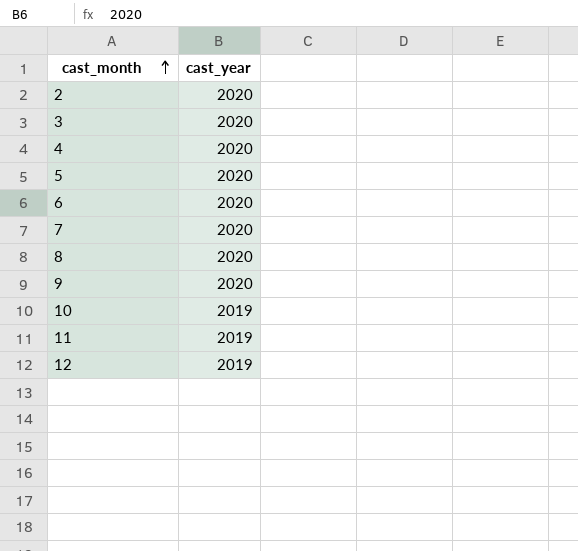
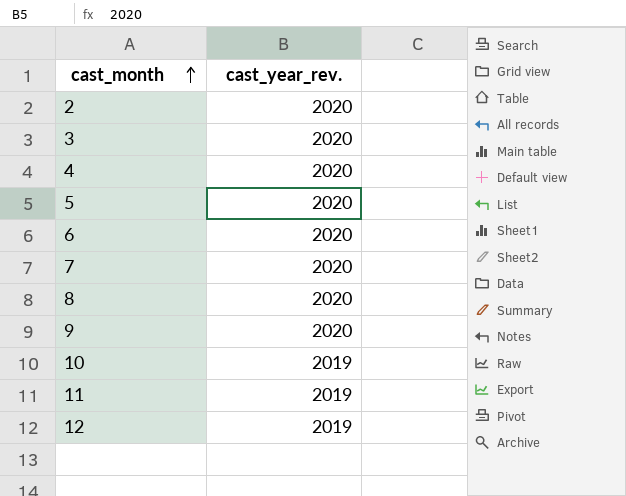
column name: cast_year -> cast_year_rev.

